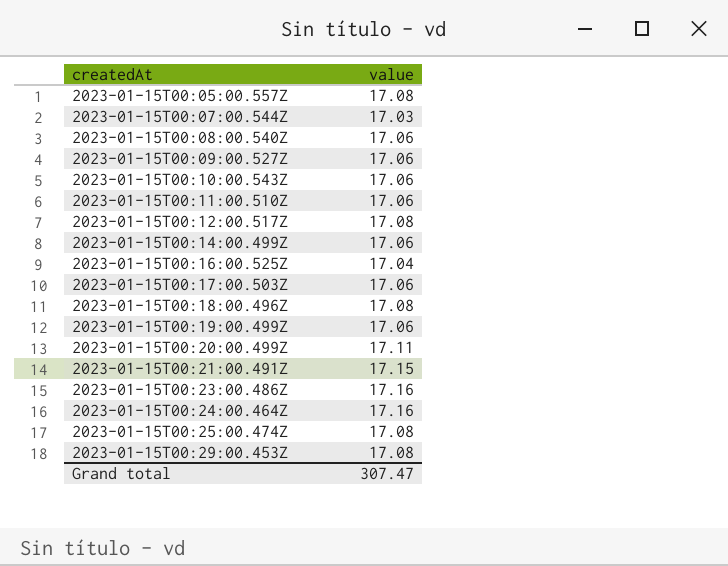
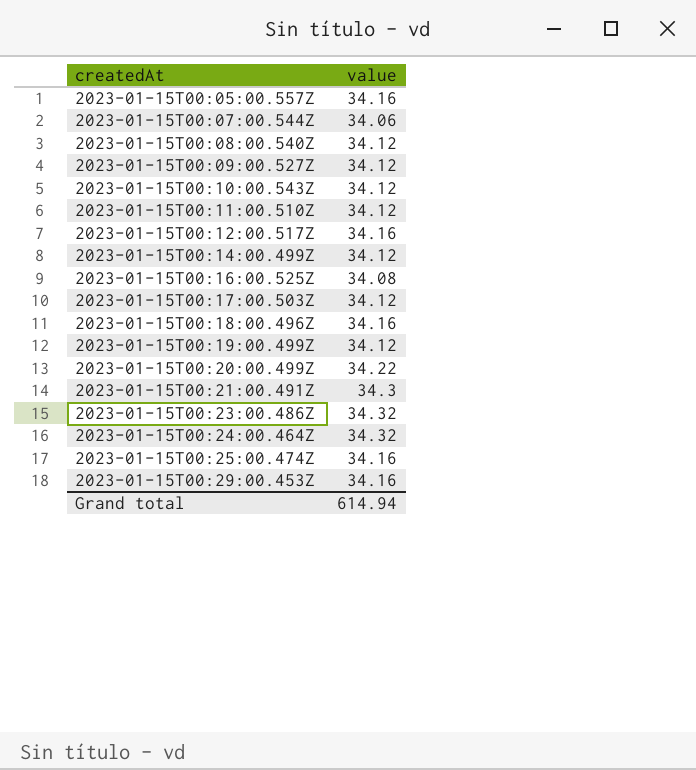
2023-01-15T00:05:00.557Z | value: 17.08 -> 34.16
2023-01-15T00:07:00.544Z | value: 17.03 -> 34.06
2023-01-15T00:08:00.540Z | value: 17.06 -> 34.12
2023-01-15T00:09:00.527Z | value: 17.06 -> 34.12
2023-01-15T00:10:00.543Z | value: 17.06 -> 34.12
2023-01-15T00:11:00.510Z | value: 17.06 -> 34.12
2023-01-15T00:12:00.517Z | value: 17.08 -> 34.16
2023-01-15T00:14:00.499Z | value: 17.06 -> 34.12
2023-01-15T00:16:00.525Z | value: 17.04 -> 34.08
2023-01-15T00:17:00.503Z | value: 17.06 -> 34.12
2023-01-15T00:18:00.496Z | value: 17.08 -> 34.16
2023-01-15T00:19:00.499Z | value: 17.06 -> 34.12
2023-01-15T00:20:00.499Z | value: 17.11 -> 34.22
2023-01-15T00:21:00.491Z | value: 17.15 -> 34.3
2023-01-15T00:23:00.486Z | value: 17.16 -> 34.32
2023-01-15T00:24:00.464Z | value: 17.16 -> 34.32
2023-01-15T00:25:00.474Z | value: 17.08 -> 34.16
2023-01-15T00:29:00.453Z | value: 17.08 -> 34.16
Grand total | value: 307.47 -> 614.94

